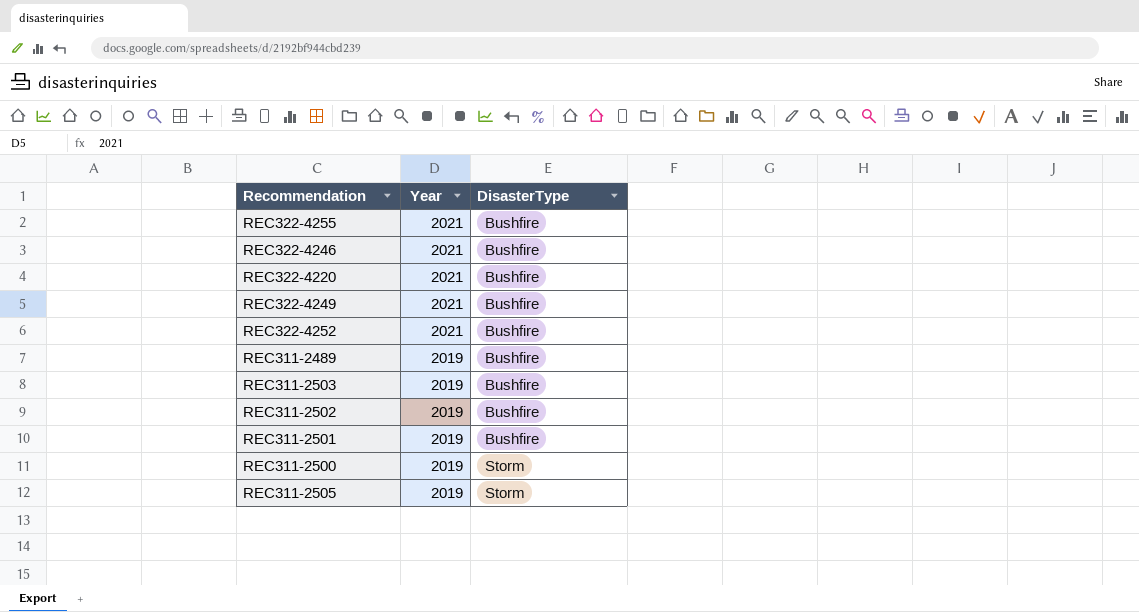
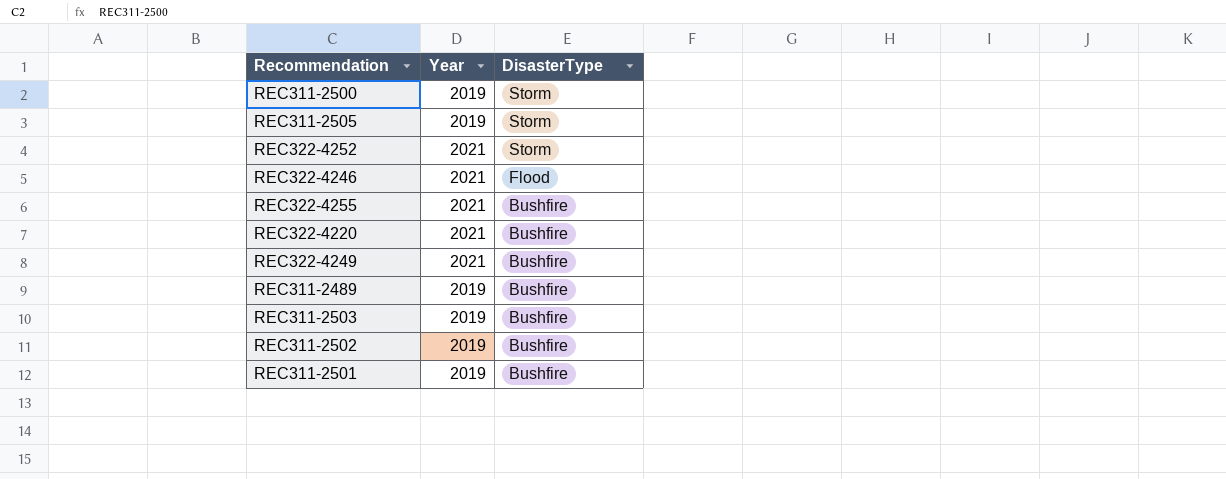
row order: Year descending -> DisasterType descending
REC322-4252 | DisasterType: Bushfire -> Storm
REC322-4246 | DisasterType: Bushfire -> Flood

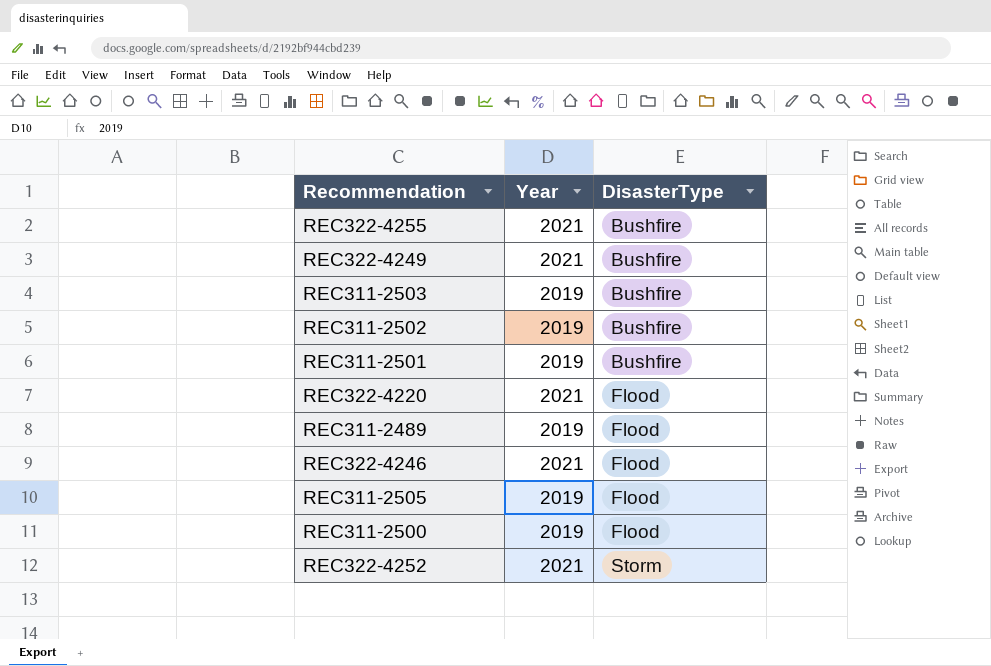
row order: DisasterType descending -> DisasterType ascending
REC322-4220 | DisasterType: Bushfire -> Flood
REC311-2489 | DisasterType: Bushfire -> Flood
REC311-2505 | DisasterType: Storm -> Flood
REC311-2500 | DisasterType: Storm -> Flood

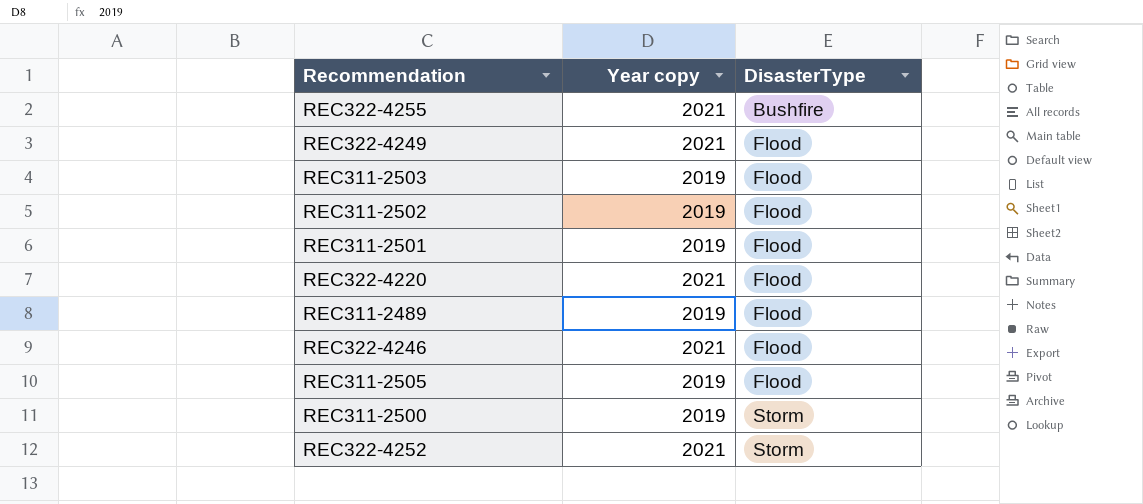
column name: Year -> Year copy
REC322-4249 | DisasterType: Bushfire -> Flood
REC311-2503 | DisasterType: Bushfire -> Flood
REC311-2502 | DisasterType: Bushfire -> Flood
REC311-2501 | DisasterType: Bushfire -> Flood
REC311-2500 | DisasterType: Flood -> Storm

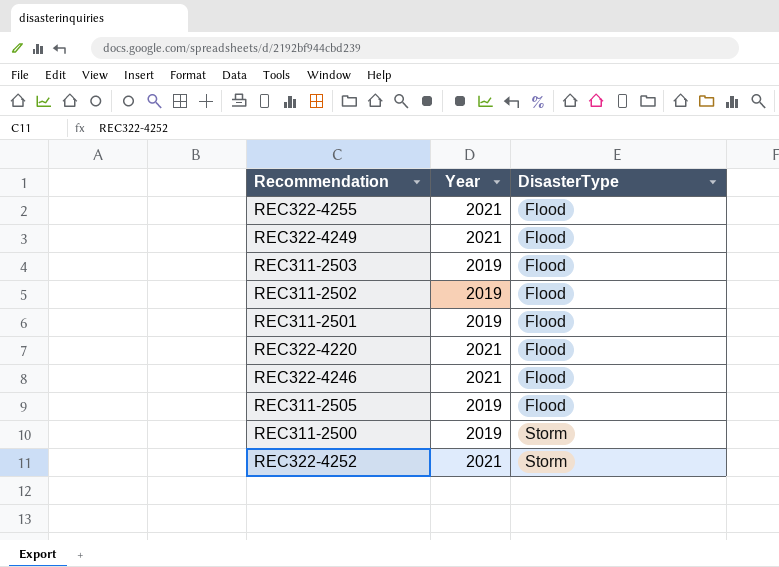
column name: Year copy -> Year
row REC311-2489: 2019 | Flood -> none
REC322-4255 | DisasterType: Bushfire -> Flood

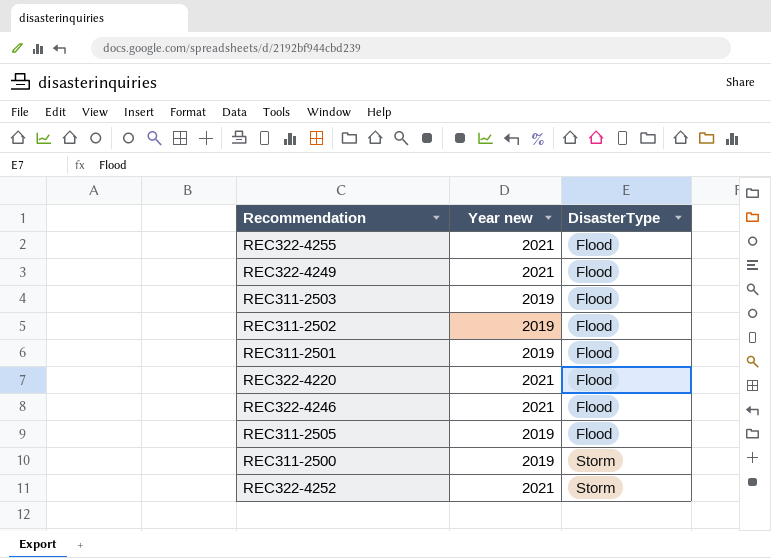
column name: Year -> Year new

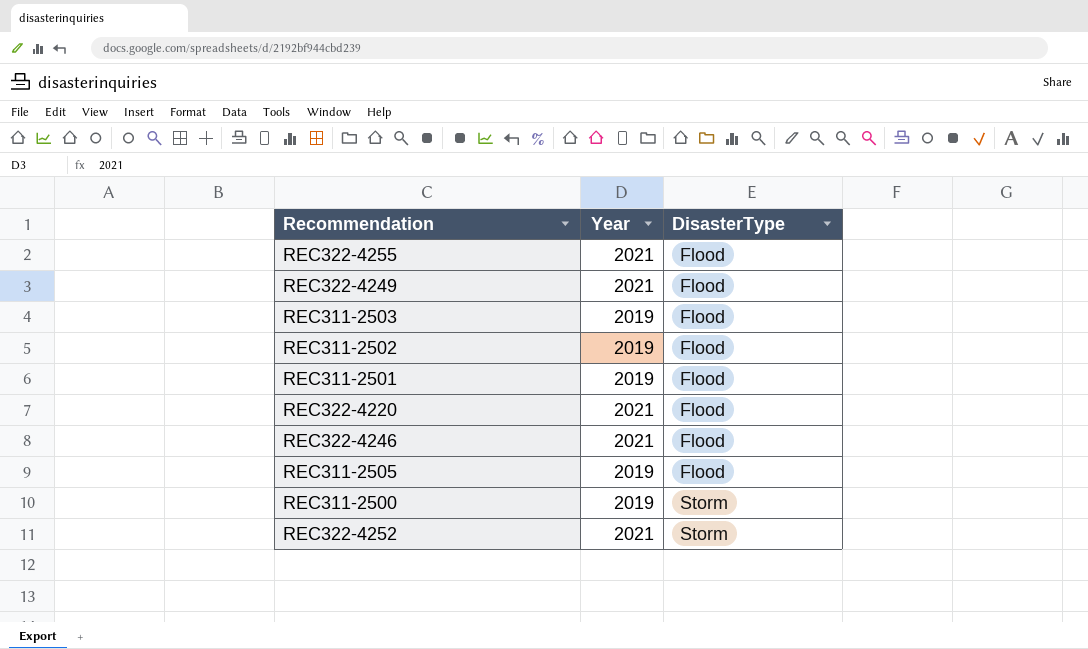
column name: Year new -> Year

